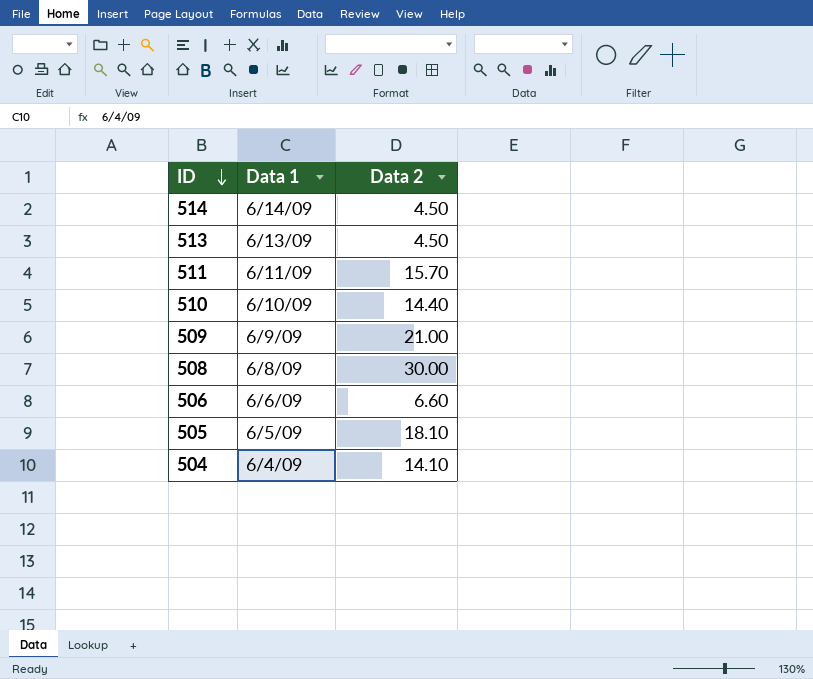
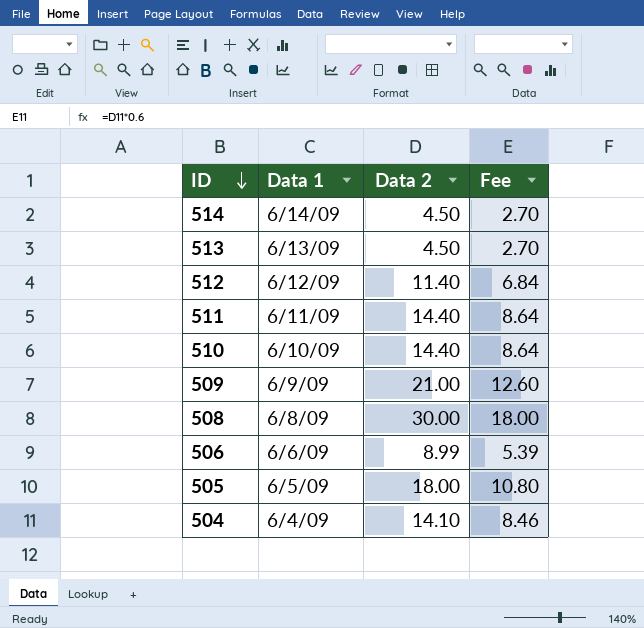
column Fee | formula: none -> [Data 2] * 0.6
row 512: none -> 6/12/09 | 11.40 | 6.84
511 | Data 2: 15.70 -> 14.40
506 | Data 2: 6.60 -> 8.99
505 | Data 2: 18.10 -> 18.00

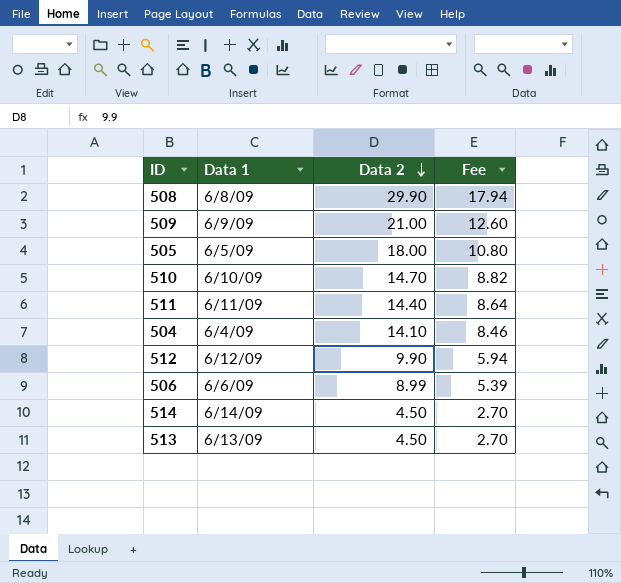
row order: ID descending -> Data 2 descending
508 | Data 2: 30.00 -> 29.90
508 | Fee: 18.00 -> 17.94
510 | Data 2: 14.40 -> 14.70
510 | Fee: 8.64 -> 8.82
512 | Data 2: 11.40 -> 9.90
512 | Fee: 6.84 -> 5.94

